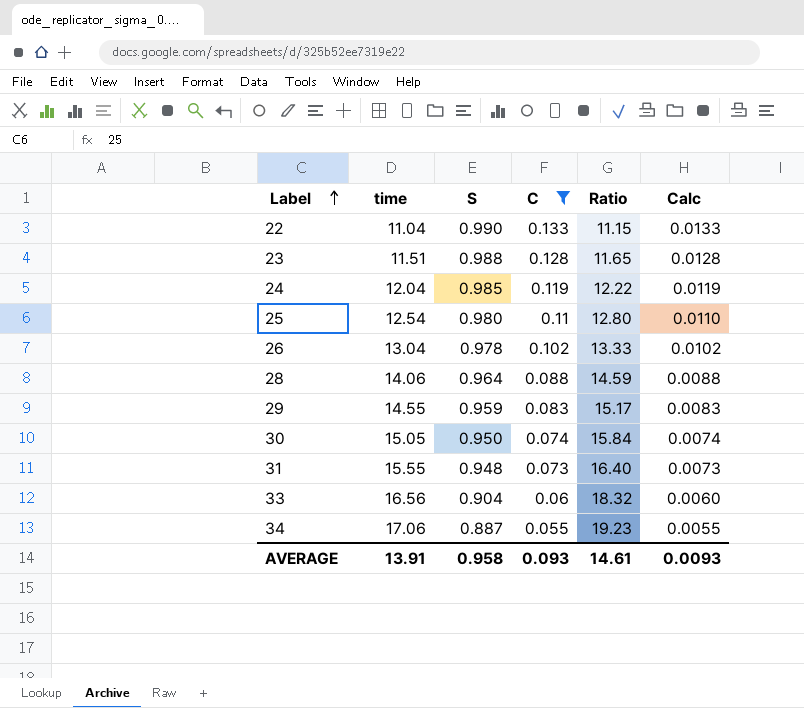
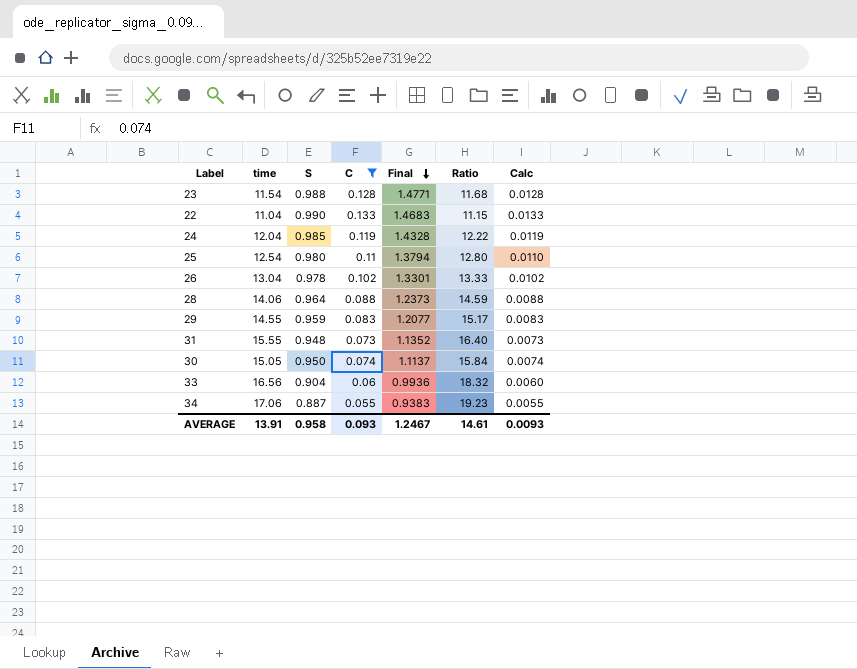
row order: Label ascending -> Final descending
column Final | formula: none -> [time] * [C]
23 | time: 11.51 -> 11.54
23 | Ratio: 11.65 -> 11.68

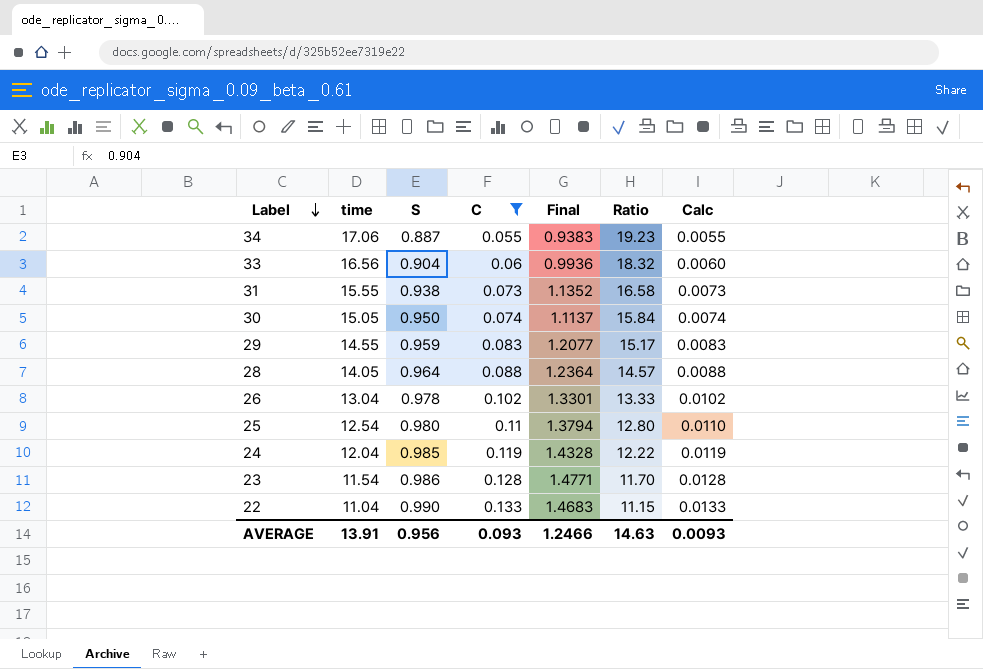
row order: Final descending -> Label descending
31 | S: 0.948 -> 0.938
31 | Ratio: 16.40 -> 16.58
28 | time: 14.06 -> 14.05
28 | Final: 1.2373 -> 1.2364
28 | Ratio: 14.59 -> 14.57
23 | S: 0.988 -> 0.986
23 | Ratio: 11.68 -> 11.70
AVERAGE | S: 0.958 -> 0.956
AVERAGE | Final: 1.2467 -> 1.2466
AVERAGE | Ratio: 14.61 -> 14.63

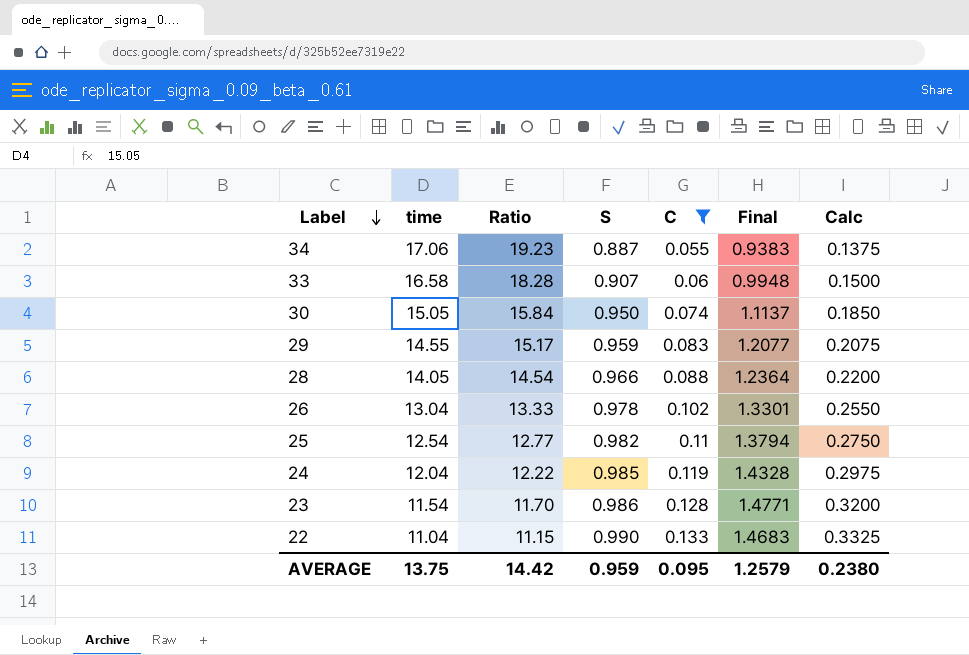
column Ratio | position: 6 -> 3
column Calc | formula: [C] * 0.1 -> [C] * 2.5
row 31: 15.55 | 0.938 | 0.073 | 1.1352 | 16.58 | 0.0073 -> none
33 | time: 16.56 -> 16.58
33 | Ratio: 18.32 -> 18.28
33 | S: 0.904 -> 0.907
33 | Final: 0.9936 -> 0.9948
28 | Ratio: 14.57 -> 14.54
28 | S: 0.964 -> 0.966
25 | Ratio: 12.80 -> 12.77
25 | S: 0.980 -> 0.982
AVERAGE | time: 13.91 -> 13.75
AVERAGE | Ratio: 14.63 -> 14.42
AVERAGE | S: 0.956 -> 0.959
AVERAGE | C: 0.093 -> 0.095
AVERAGE | Final: 1.2466 -> 1.2579
AVERAGE | Calc: 0.0093 -> 0.2380

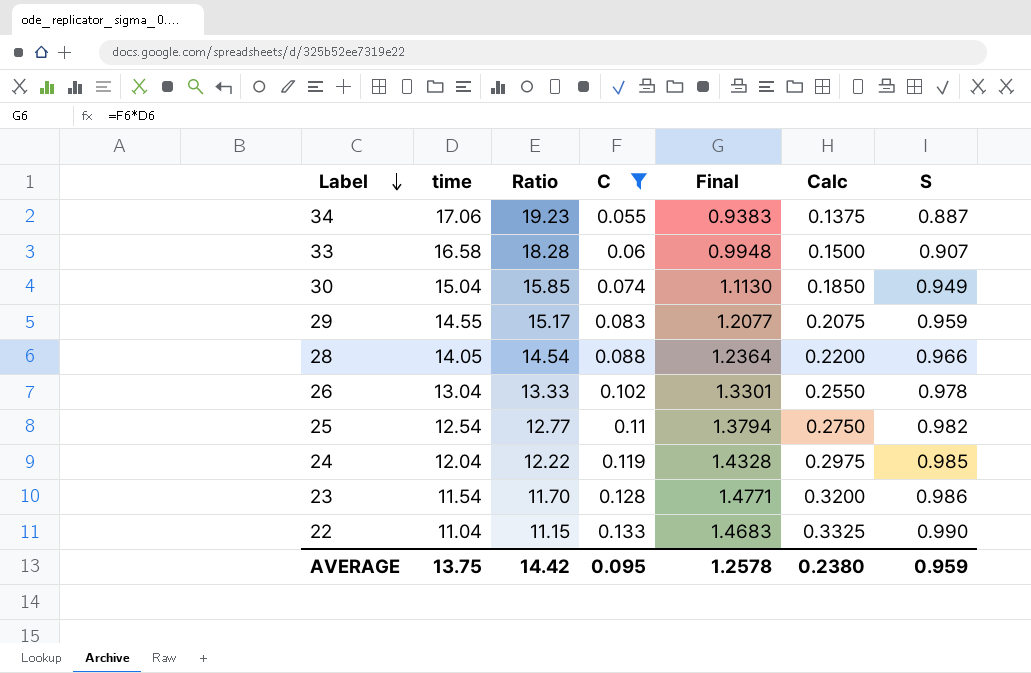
column S | position: 4 -> 7
30 | time: 15.05 -> 15.04
30 | Ratio: 15.84 -> 15.85
30 | Final: 1.1137 -> 1.1130
30 | S: 0.950 -> 0.949
AVERAGE | Final: 1.2579 -> 1.2578

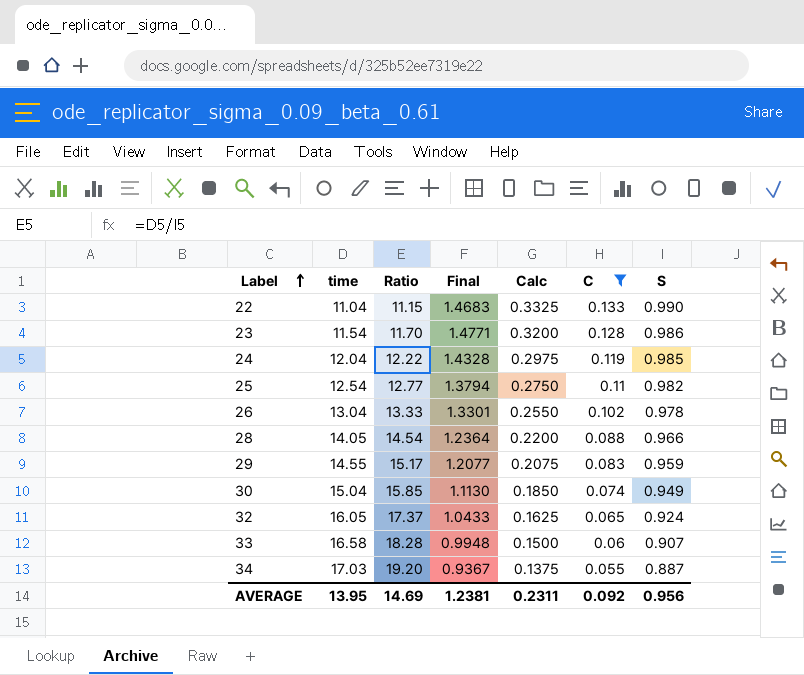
row order: Label descending -> Label ascending
column C | position: 4 -> 6
row 32: none -> 16.05 | 17.37 | 1.0433 | 0.1625 | 0.065 | 0.924
34 | time: 17.06 -> 17.03
34 | Ratio: 19.23 -> 19.20
34 | Final: 0.9383 -> 0.9367
AVERAGE | time: 13.75 -> 13.95
AVERAGE | Ratio: 14.42 -> 14.69
AVERAGE | Final: 1.2578 -> 1.2381
AVERAGE | Calc: 0.2380 -> 0.2311
AVERAGE | C: 0.095 -> 0.092
AVERAGE | S: 0.959 -> 0.956

